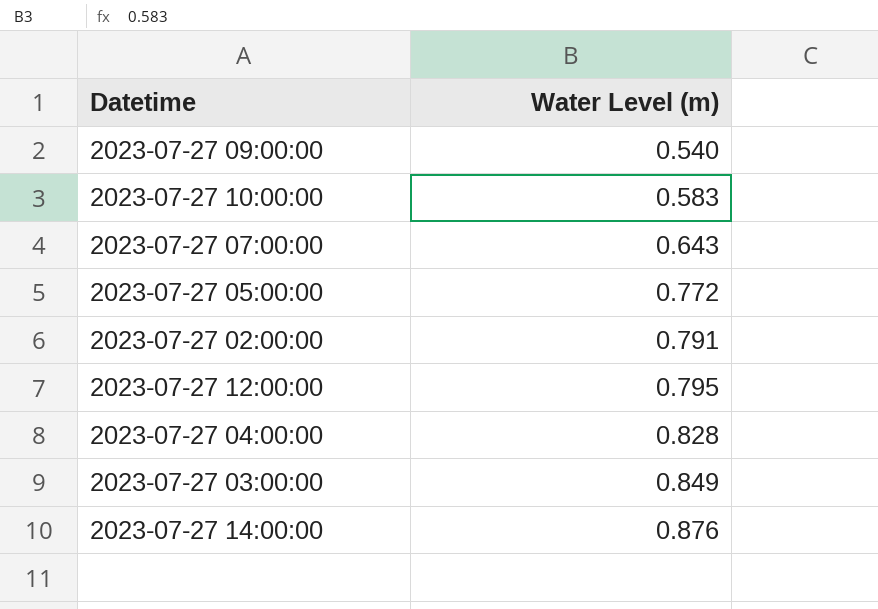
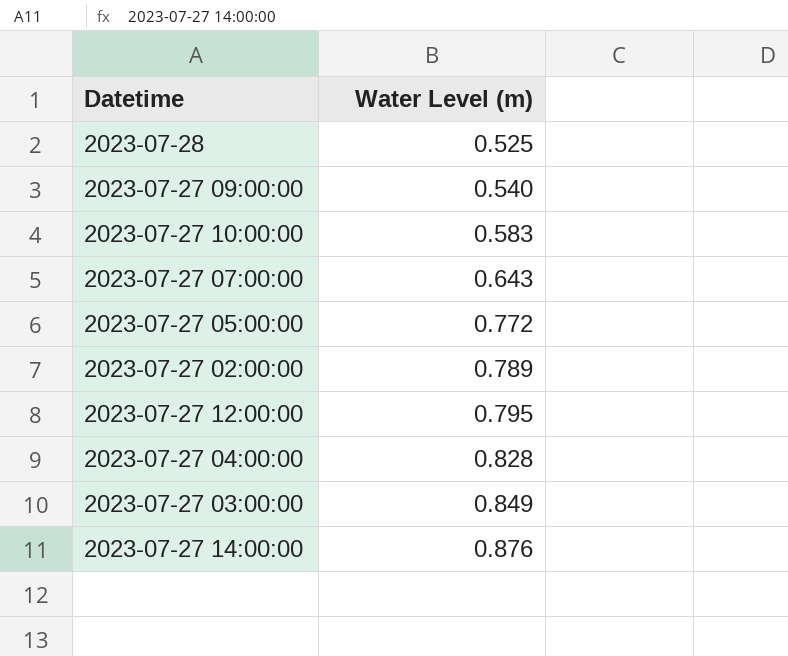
row 2023-07-28: none -> 0.525
2023-07-27 02:00:00 | Water Level (m): 0.791 -> 0.789

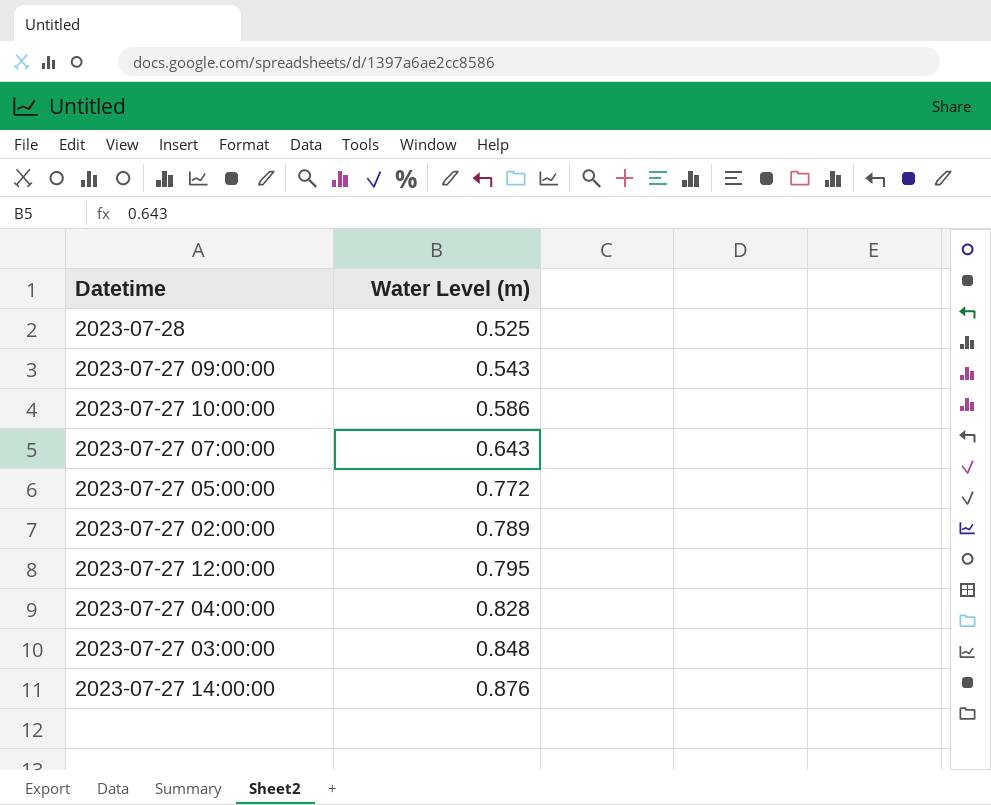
2023-07-27 09:00:00 | Water Level (m): 0.540 -> 0.543
2023-07-27 10:00:00 | Water Level (m): 0.583 -> 0.586
2023-07-27 03:00:00 | Water Level (m): 0.849 -> 0.848

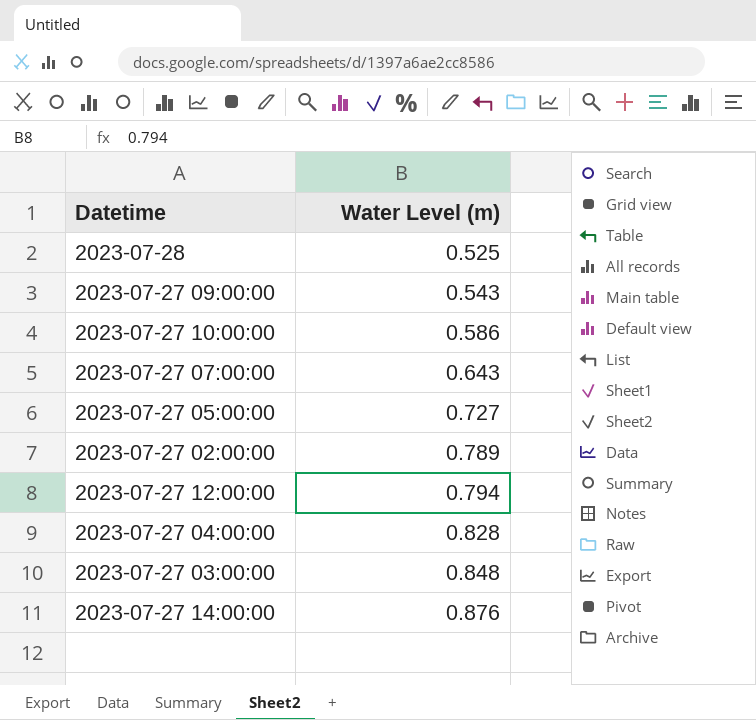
2023-07-27 05:00:00 | Water Level (m): 0.772 -> 0.727
2023-07-27 12:00:00 | Water Level (m): 0.795 -> 0.794

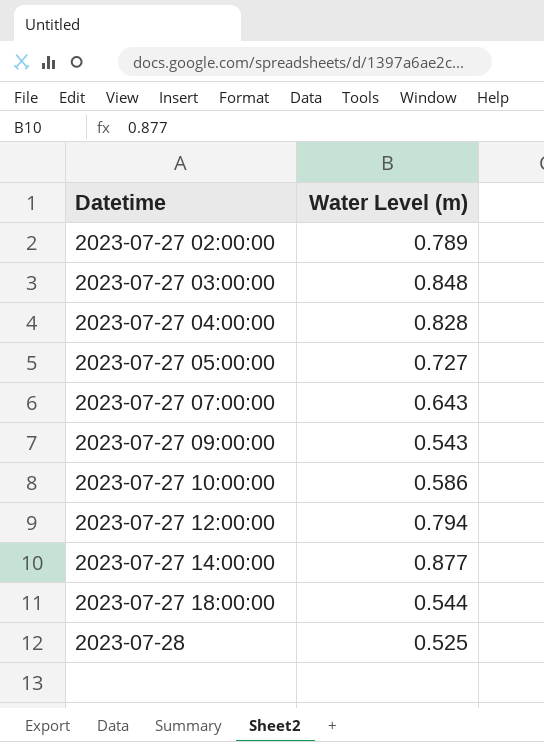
row order: Water Level (m) ascending -> Datetime ascending
2023-07-27 14:00:00 | Water Level (m): 0.876 -> 0.877
row 2023-07-27 18:00:00: none -> 0.544

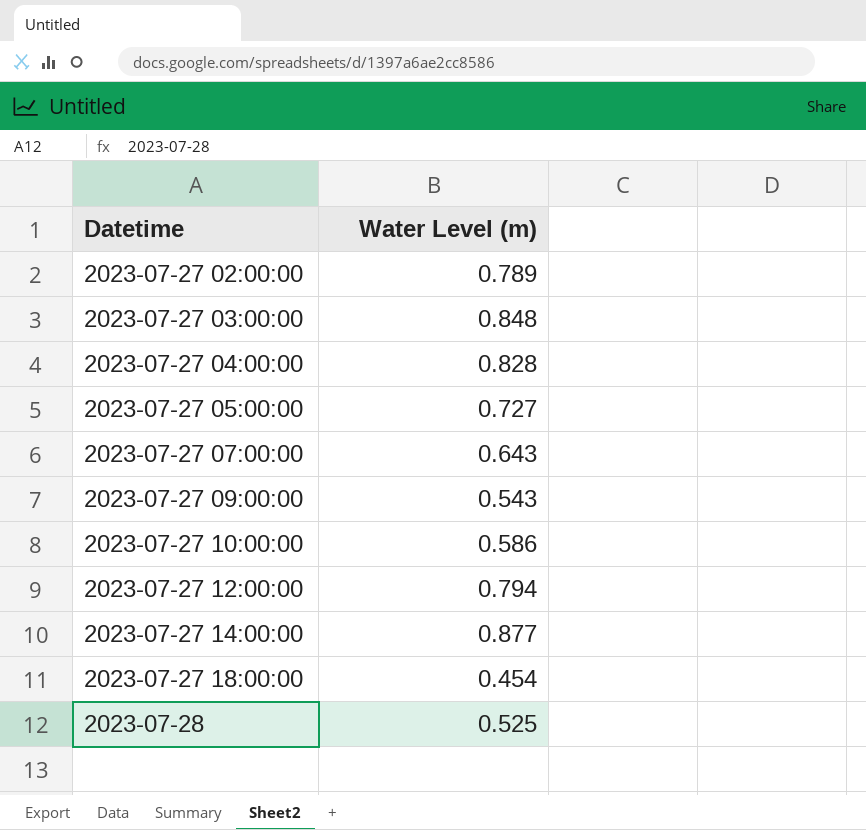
2023-07-27 18:00:00 | Water Level (m): 0.544 -> 0.454

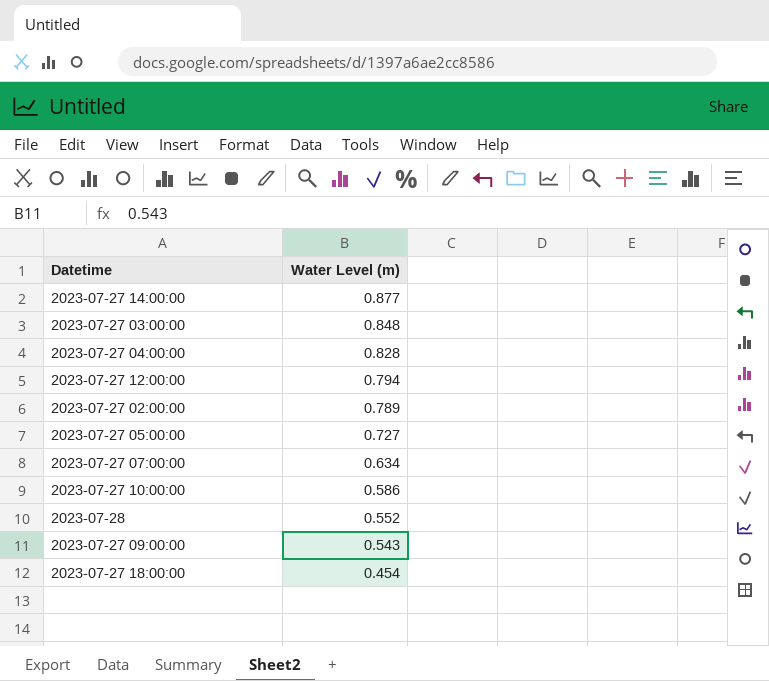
row order: Datetime ascending -> Water Level (m) descending
2023-07-27 07:00:00 | Water Level (m): 0.643 -> 0.634
2023-07-28 | Water Level (m): 0.525 -> 0.552

